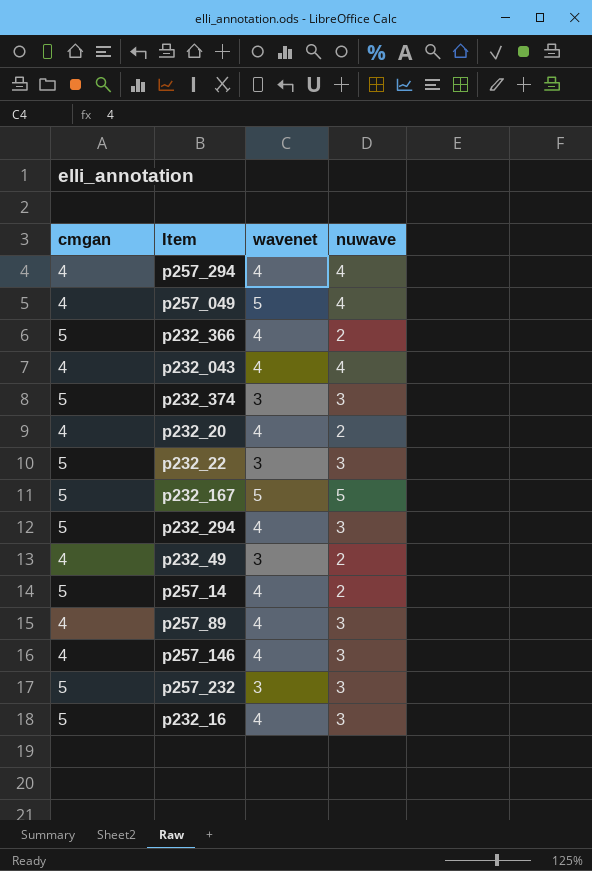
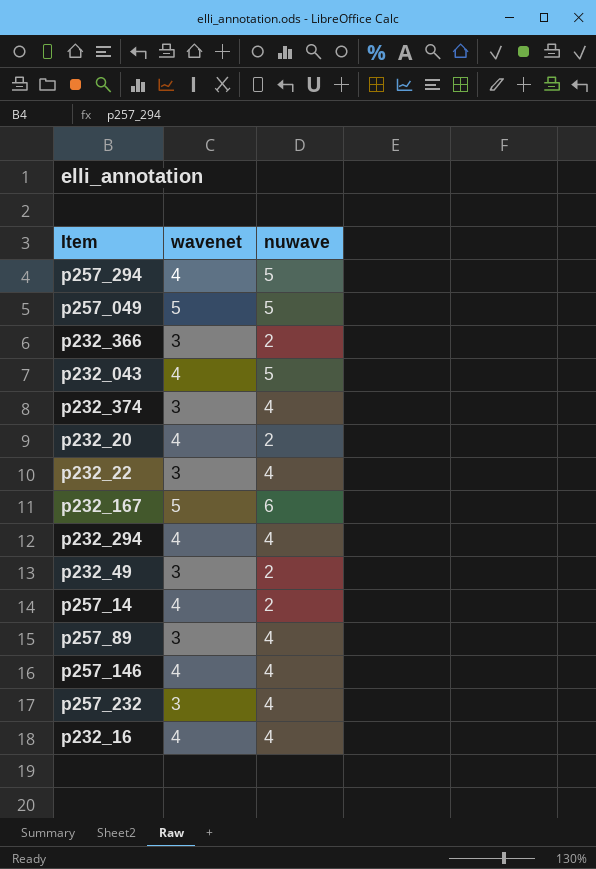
column cmgan | position: 1 -> none
p257_294 | nuwave: 4 -> 5
p257_049 | nuwave: 4 -> 5
p232_366 | wavenet: 4 -> 3
p232_043 | nuwave: 4 -> 5
p232_374 | nuwave: 3 -> 4
p232_22 | nuwave: 3 -> 4
p232_167 | nuwave: 5 -> 6
p232_294 | nuwave: 3 -> 4
p257_89 | wavenet: 4 -> 3
p257_89 | nuwave: 3 -> 4
p257_146 | nuwave: 3 -> 4
p257_232 | nuwave: 3 -> 4
p232_16 | nuwave: 3 -> 4

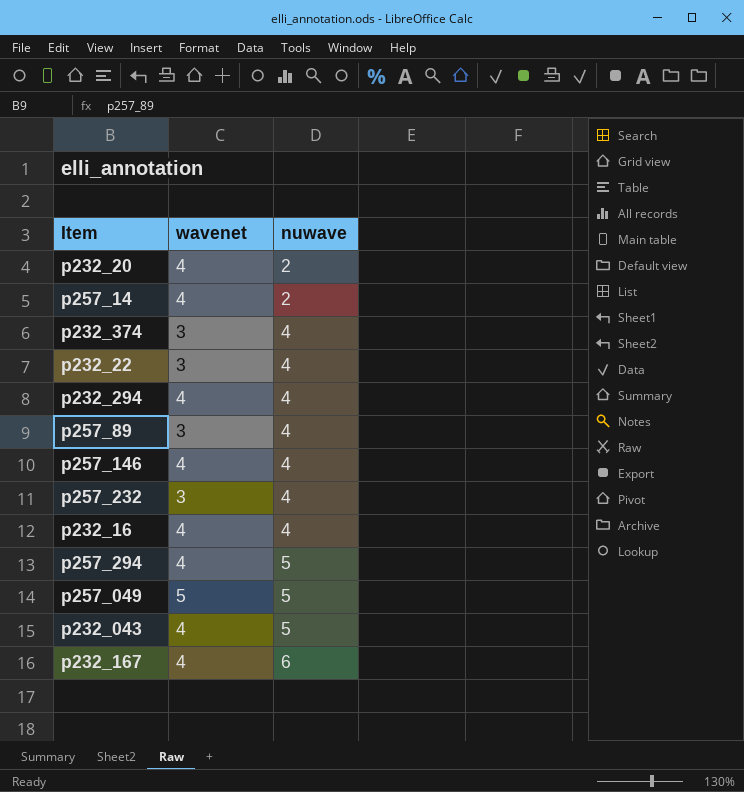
row order: none -> nuwave ascending
row p232_366: 3 | 2 -> none
row p232_49: 3 | 2 -> none
p232_167 | wavenet: 5 -> 4

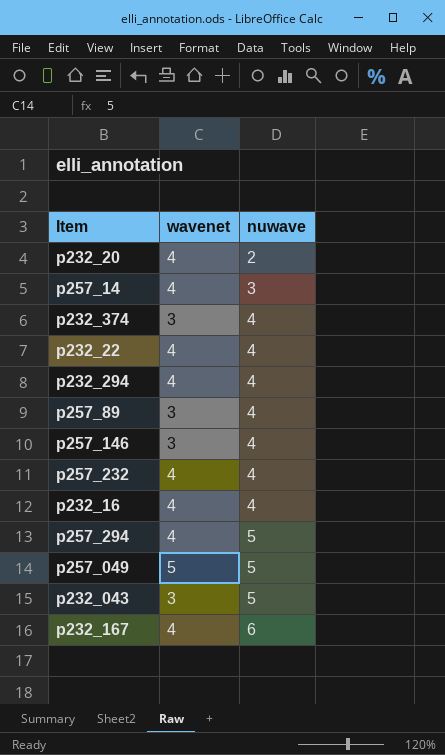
p257_14 | nuwave: 2 -> 3
p232_22 | wavenet: 3 -> 4
p257_146 | wavenet: 4 -> 3
p257_232 | wavenet: 3 -> 4
p232_043 | wavenet: 4 -> 3

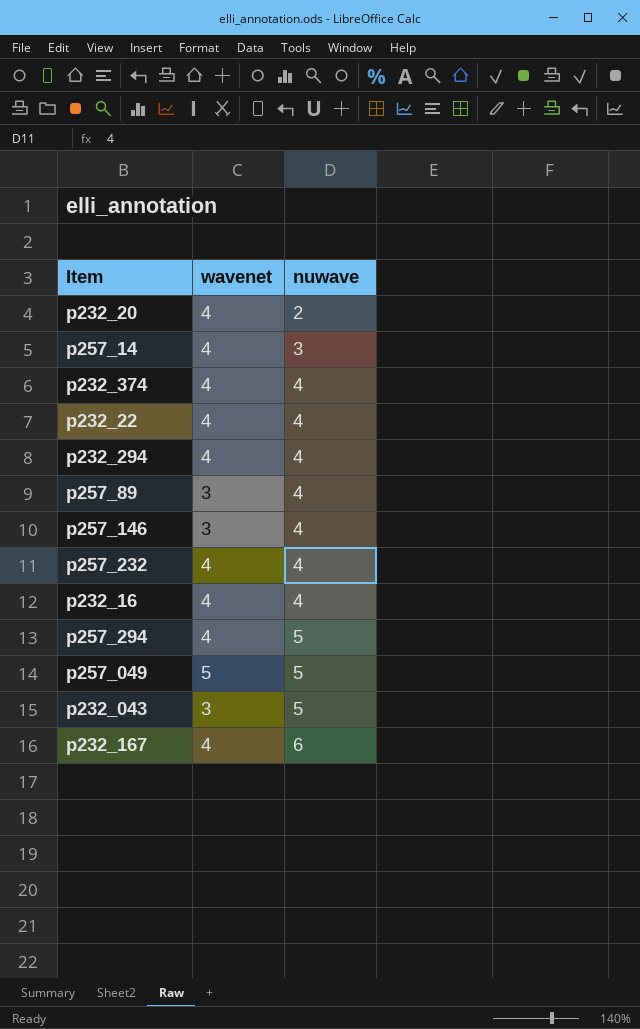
p232_374 | wavenet: 3 -> 4

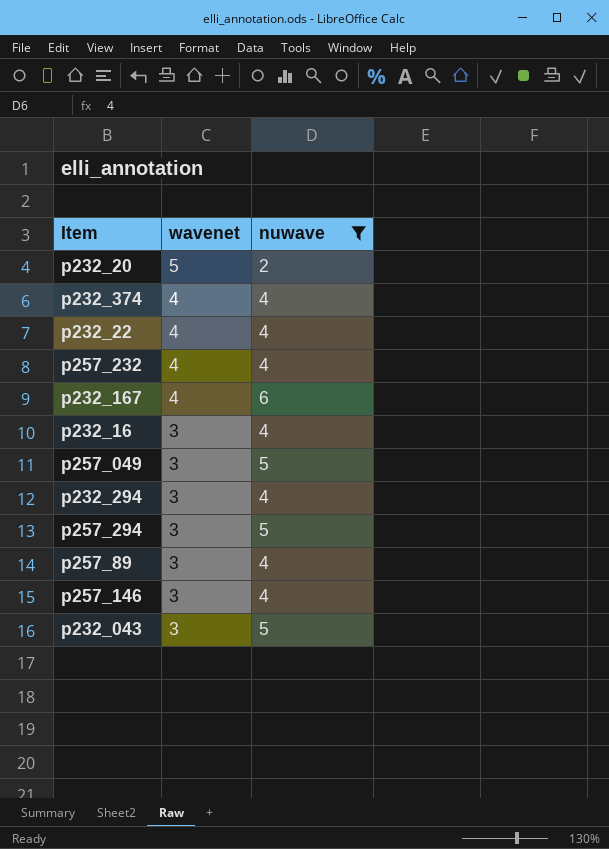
filter: none -> nuwave != 3
row order: nuwave ascending -> wavenet descending
p232_20 | wavenet: 4 -> 5
p232_16 | wavenet: 4 -> 3
p257_049 | wavenet: 5 -> 3
p232_294 | wavenet: 4 -> 3
p257_294 | wavenet: 4 -> 3

